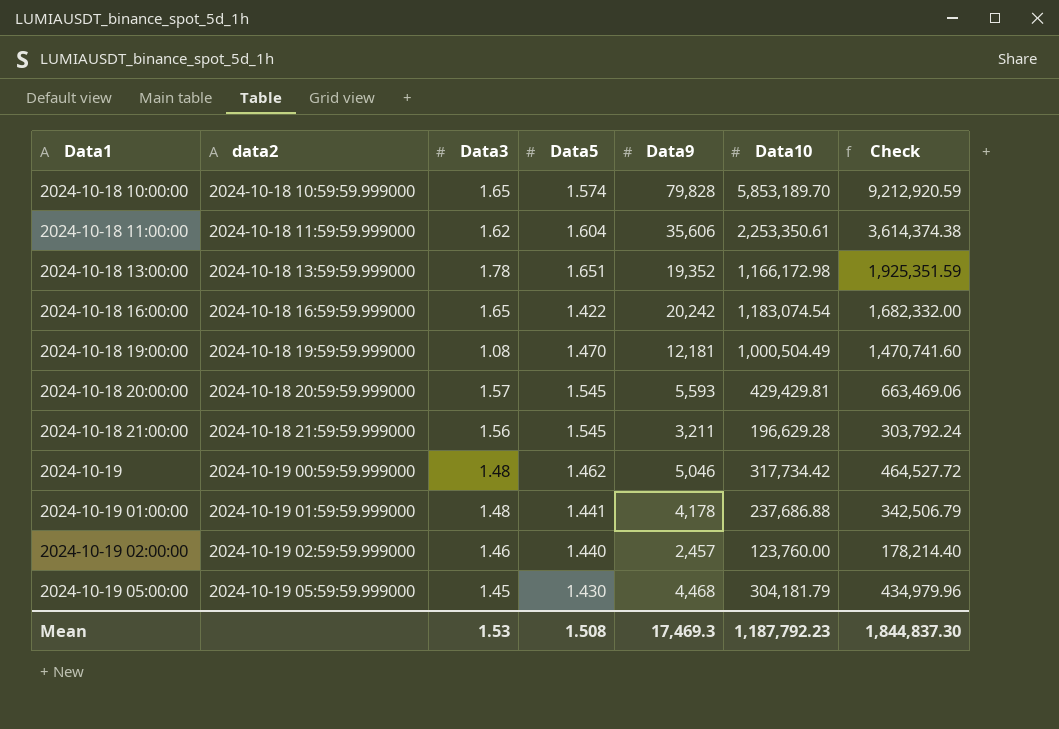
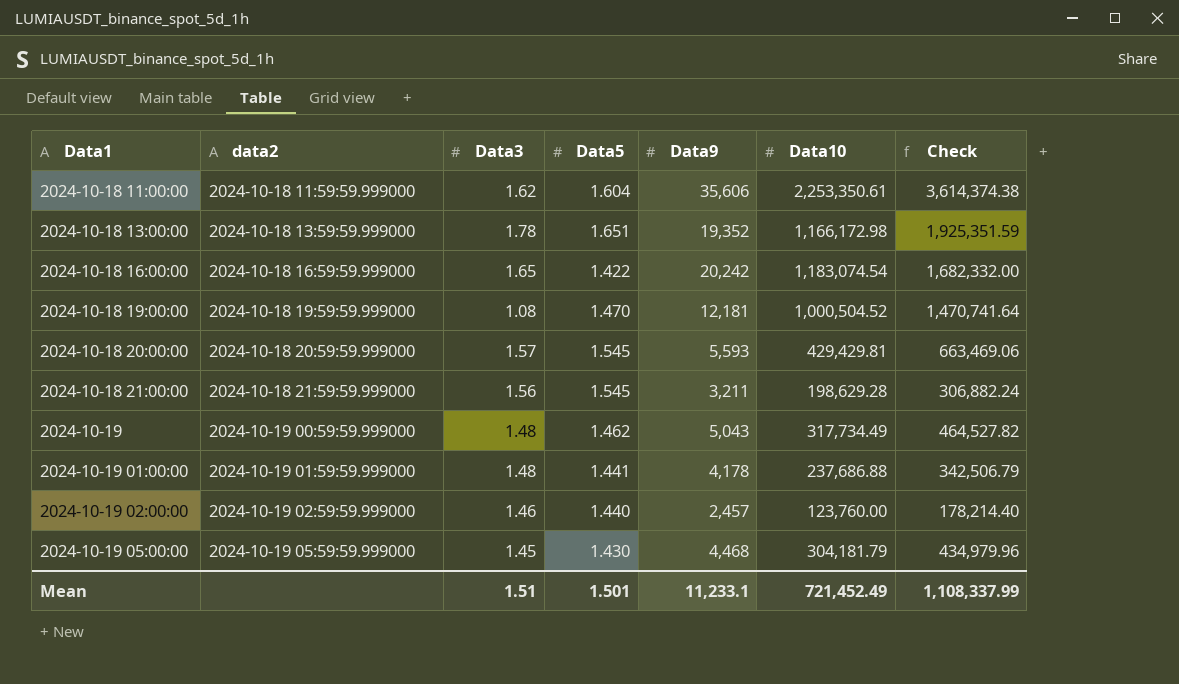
row 2024-10-18 10:00:00: 2024-10-18 10:59:59.999000 | 1.65 | 1.574 | 79,828 | 5,853,189.70 | 9,212,920.59 -> none
2024-10-18 19:00:00 | Data10: 1,000,504.49 -> 1,000,504.52
2024-10-18 19:00:00 | Check: 1,470,741.60 -> 1,470,741.64
2024-10-18 21:00:00 | Data10: 196,629.28 -> 198,629.28
2024-10-18 21:00:00 | Check: 303,792.24 -> 306,882.24
2024-10-19 | Data9: 5,046 -> 5,043
2024-10-19 | Data10: 317,734.42 -> 317,734.49
2024-10-19 | Check: 464,527.72 -> 464,527.82
Mean | Data3: 1.53 -> 1.51
Mean | Data5: 1.508 -> 1.501
Mean | Data9: 17,469.3 -> 11,233.1
Mean | Data10: 1,187,792.23 -> 721,452.49
Mean | Check: 1,844,837.30 -> 1,108,337.99

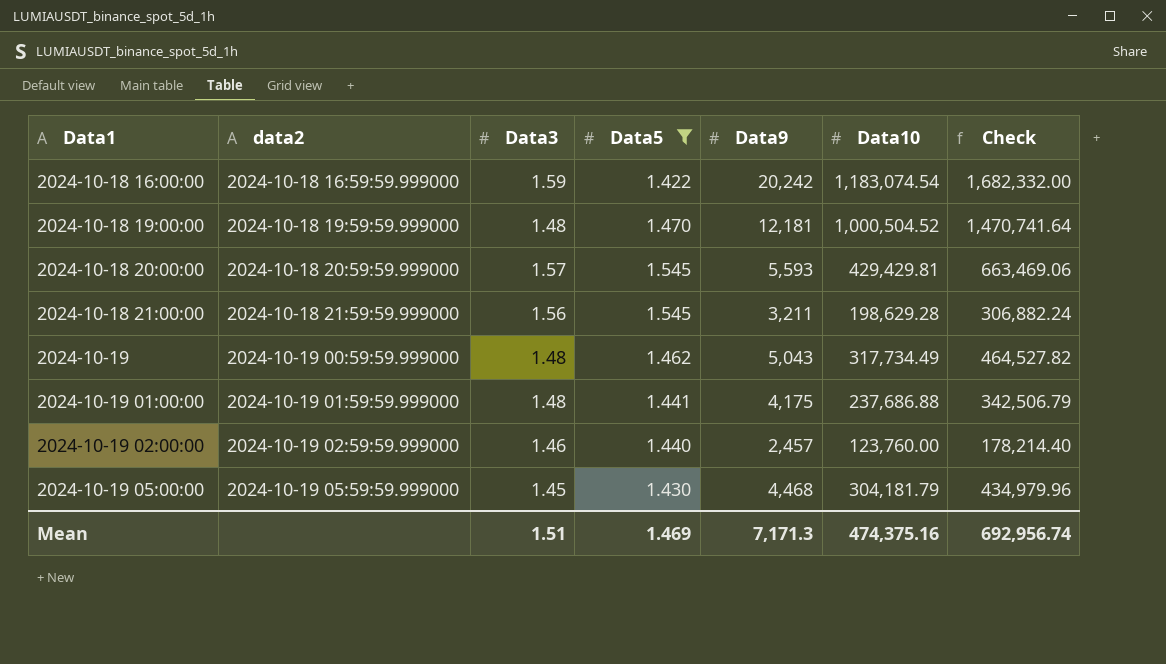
filter: none -> Data5 <= 1.545
2024-10-18 16:00:00 | Data3: 1.65 -> 1.59
2024-10-18 19:00:00 | Data3: 1.08 -> 1.48
2024-10-19 01:00:00 | Data9: 4,178 -> 4,175
Mean | Data5: 1.501 -> 1.469
Mean | Data9: 11,233.1 -> 7,171.3
Mean | Data10: 721,452.49 -> 474,375.16
Mean | Check: 1,108,337.99 -> 692,956.74

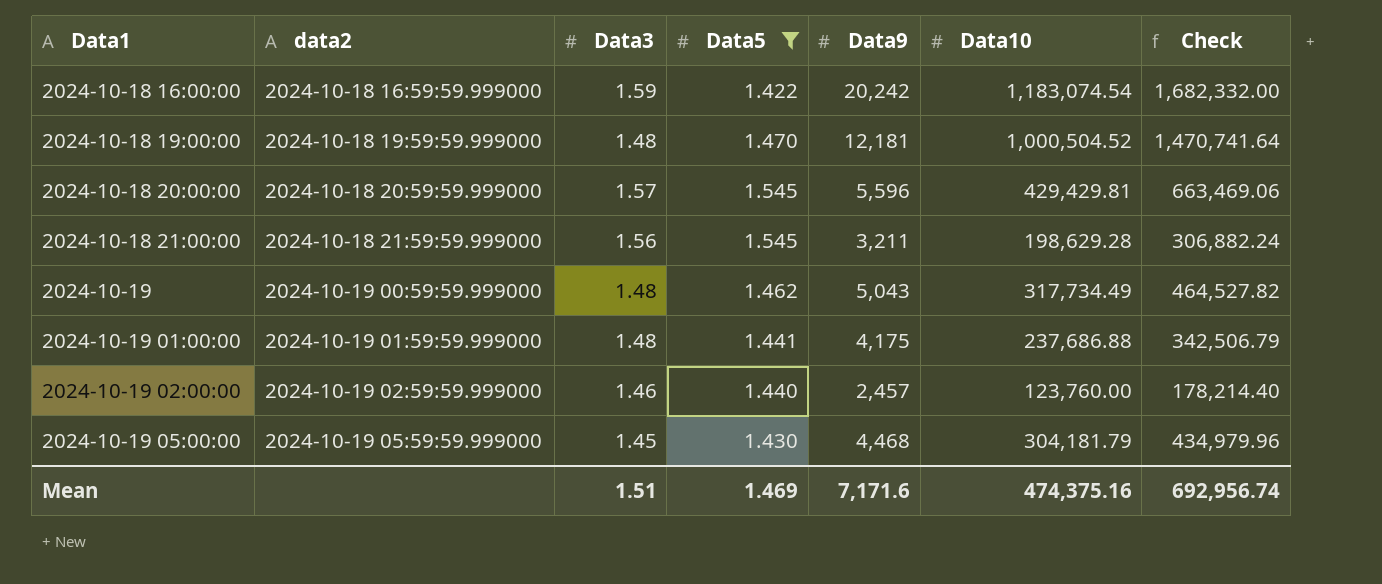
2024-10-18 20:00:00 | Data9: 5,593 -> 5,596
Mean | Data9: 7,171.3 -> 7,171.6

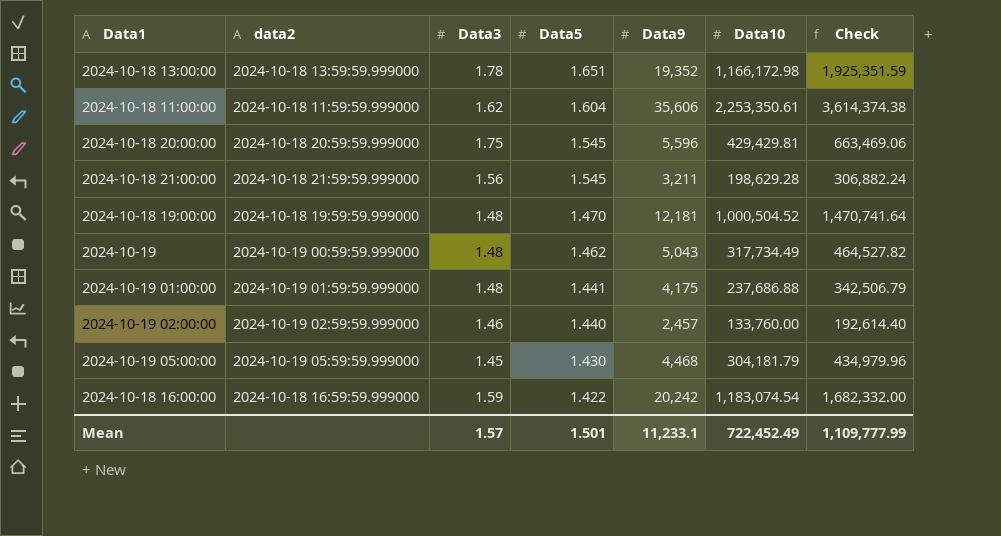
filter: Data5 <= 1.545 -> none
row order: Data1 ascending -> Data5 descending
2024-10-18 20:00:00 | Data3: 1.57 -> 1.75
2024-10-19 02:00:00 | Data10: 123,760.00 -> 133,760.00
2024-10-19 02:00:00 | Check: 178,214.40 -> 192,614.40
Mean | Data3: 1.51 -> 1.57
Mean | Data5: 1.469 -> 1.501
Mean | Data9: 7,171.6 -> 11,233.1
Mean | Data10: 474,375.16 -> 722,452.49
Mean | Check: 692,956.74 -> 1,109,777.99

